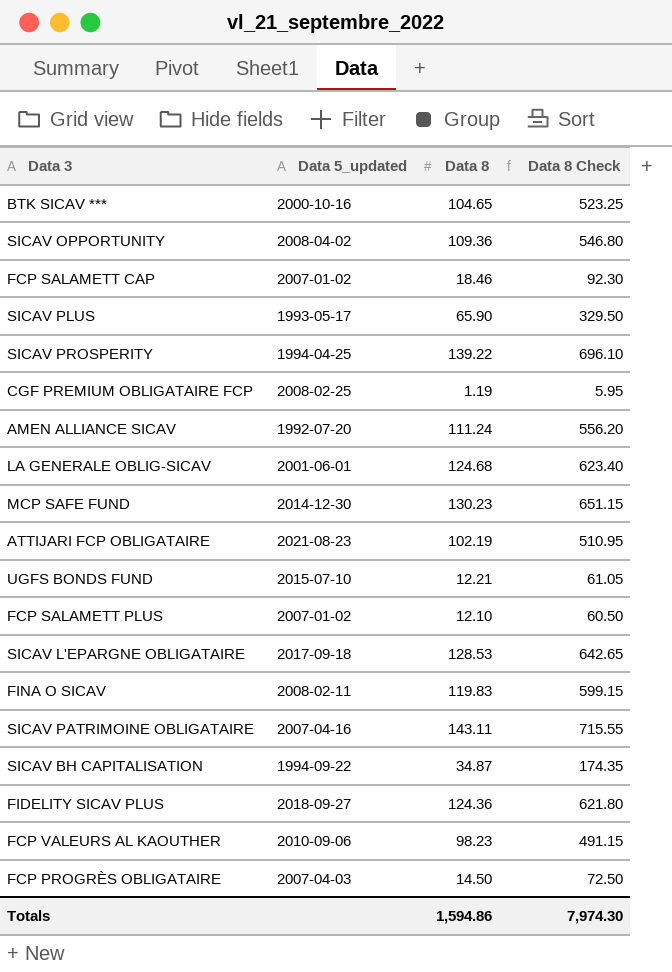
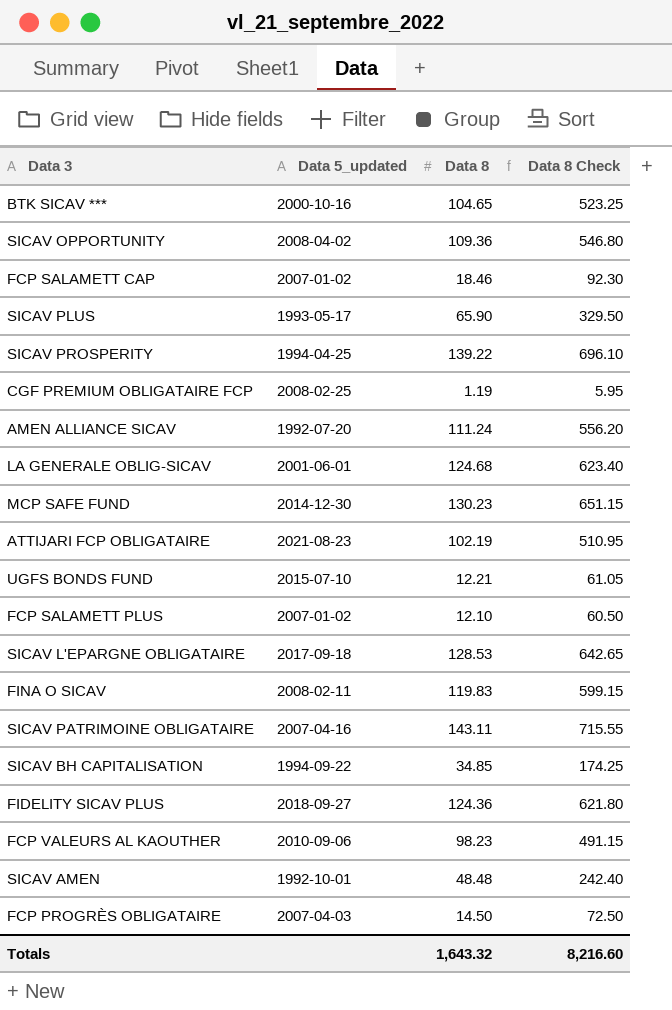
SICAV BH CAPITALISATION | Data 8: 34.87 -> 34.85
SICAV BH CAPITALISATION | Data 8 Check: 174.35 -> 174.25
row SICAV AMEN: none -> 1992-10-01 | 48.48 | 242.40
Totals | Data 8: 1,594.86 -> 1,643.32
Totals | Data 8 Check: 7,974.30 -> 8,216.60

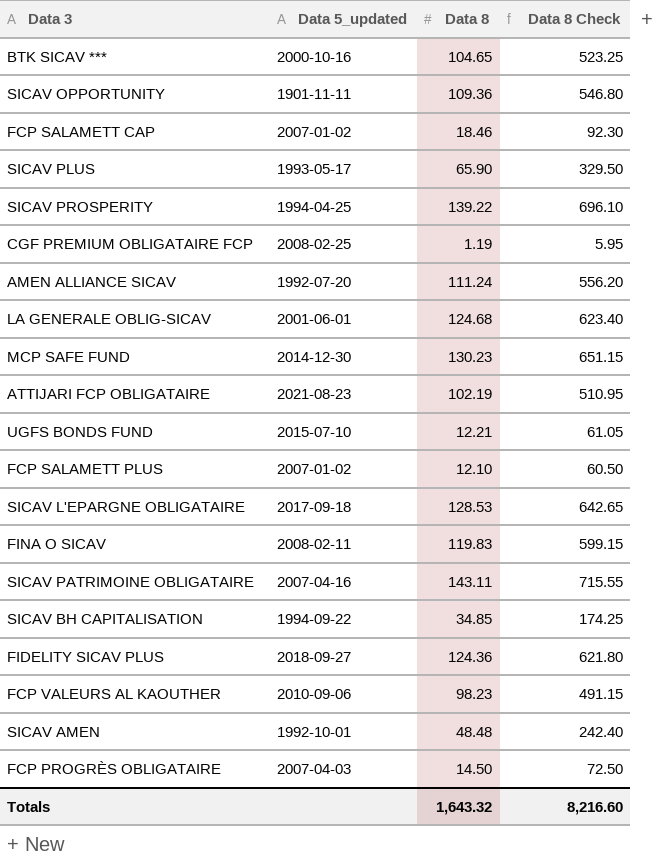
SICAV OPPORTUNITY | Data 5_updated: 2008-04-02 -> 1901-11-11

